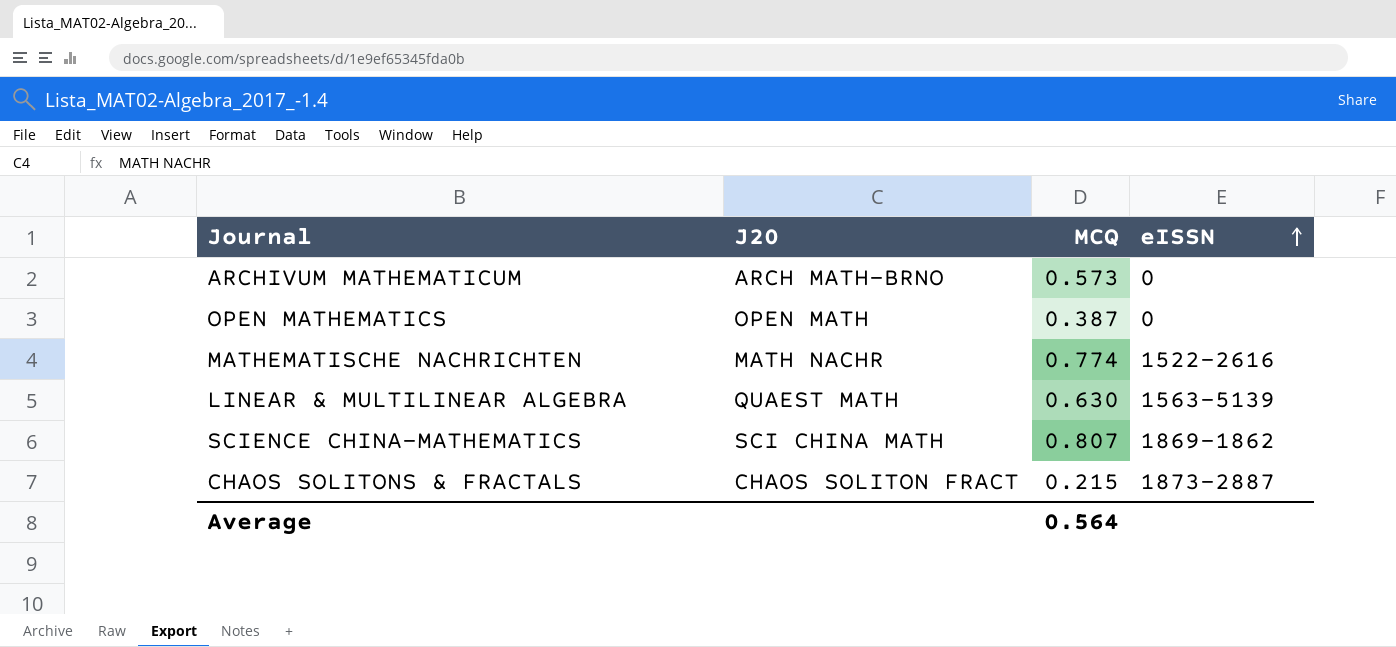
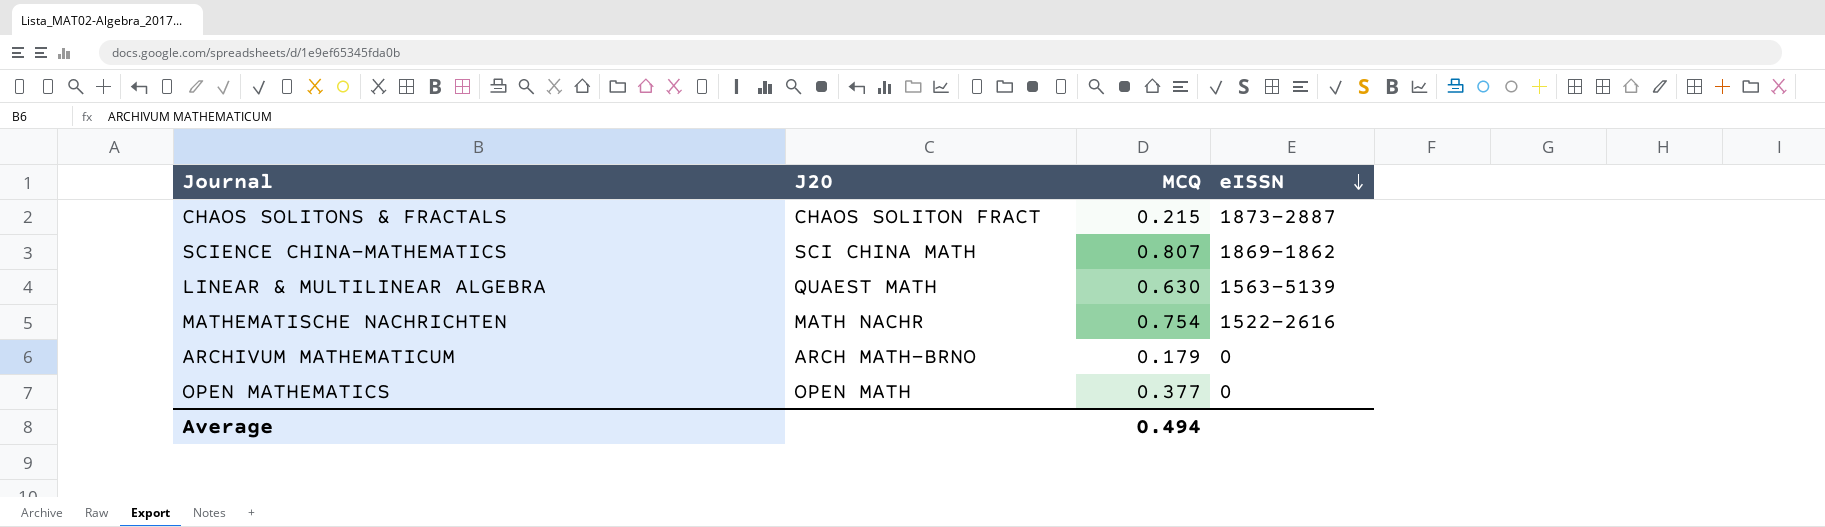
row order: eISSN ascending -> eISSN descending
MATHEMATISCHE NACHRICHTEN | MCQ: 0.774 -> 0.754
ARCHIVUM MATHEMATICUM | MCQ: 0.573 -> 0.179
OPEN MATHEMATICS | MCQ: 0.387 -> 0.377
Average | MCQ: 0.564 -> 0.494

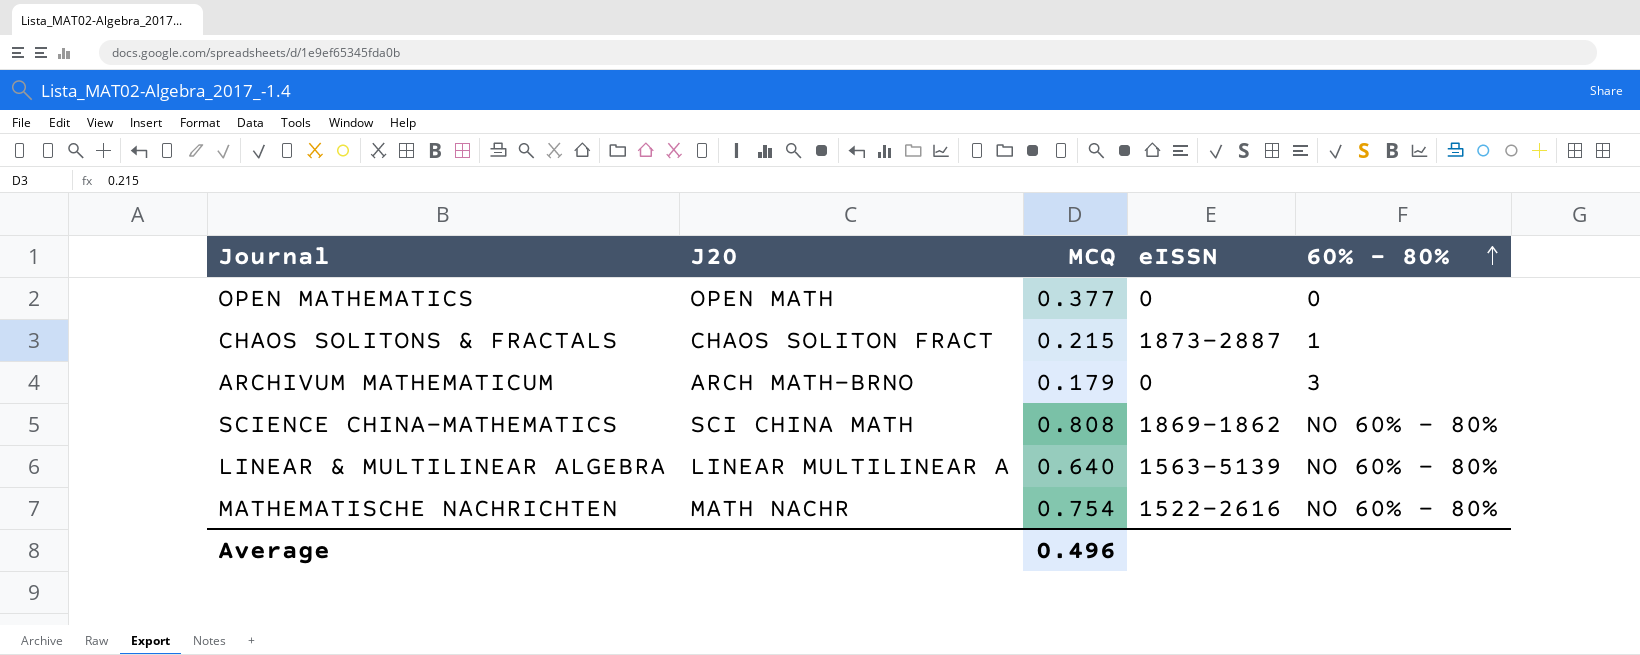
row order: eISSN descending -> 60% - 80% ascending
column 60% - 80% | position: none -> 5
SCIENCE CHINA-MATHEMATICS | MCQ: 0.807 -> 0.808
LINEAR & MULTILINEAR ALGEBRA | J20: QUAEST MATH -> LINEAR MULTILINEAR A
LINEAR & MULTILINEAR ALGEBRA | MCQ: 0.630 -> 0.640
Average | MCQ: 0.494 -> 0.496

